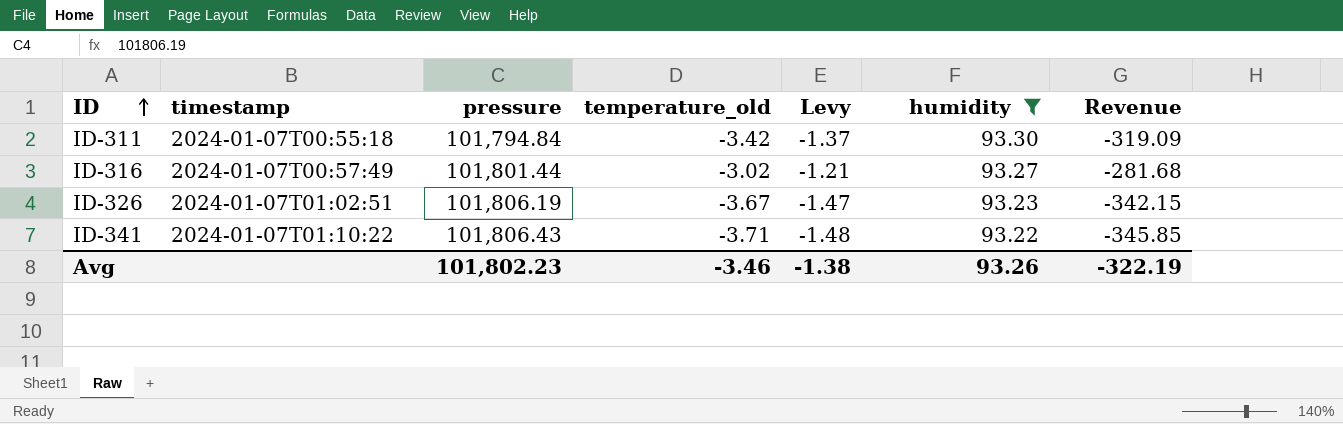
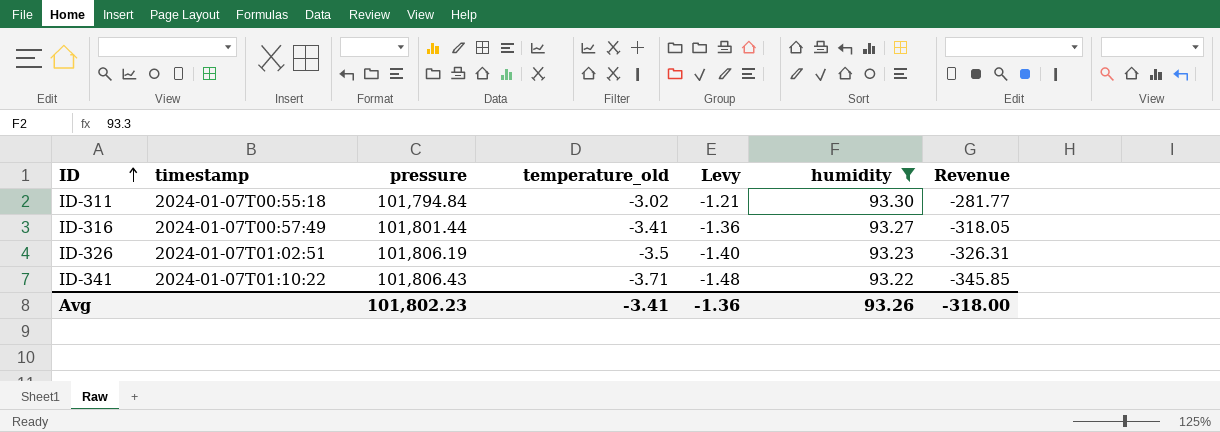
ID-311 | temperature_old: -3.42 -> -3.02
ID-311 | Levy: -1.37 -> -1.21
ID-311 | Revenue: -319.09 -> -281.77
ID-316 | temperature_old: -3.02 -> -3.41
ID-316 | Levy: -1.21 -> -1.36
ID-316 | Revenue: -281.68 -> -318.05
ID-326 | temperature_old: -3.67 -> -3.5
ID-326 | Levy: -1.47 -> -1.40
ID-326 | Revenue: -342.15 -> -326.31
Avg | temperature_old: -3.46 -> -3.41
Avg | Levy: -1.38 -> -1.36
Avg | Revenue: -322.19 -> -318.00

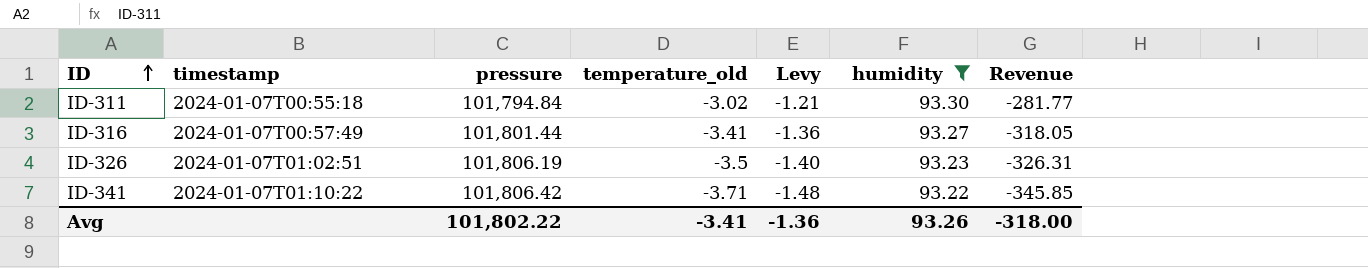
ID-341 | pressure: 101,806.43 -> 101,806.42
Avg | pressure: 101,802.23 -> 101,802.22

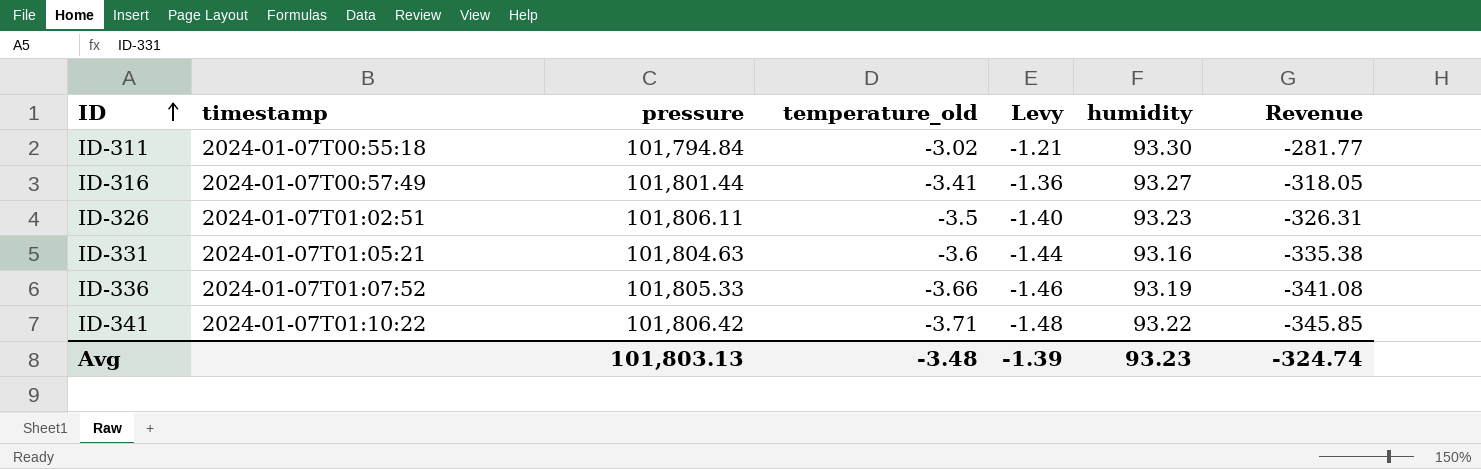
filter: humidity >= 93.22 -> none
ID-326 | pressure: 101,806.19 -> 101,806.11
Avg | pressure: 101,802.22 -> 101,803.13
Avg | temperature_old: -3.41 -> -3.48
Avg | Levy: -1.36 -> -1.39
Avg | humidity: 93.26 -> 93.23
Avg | Revenue: -318.00 -> -324.74

